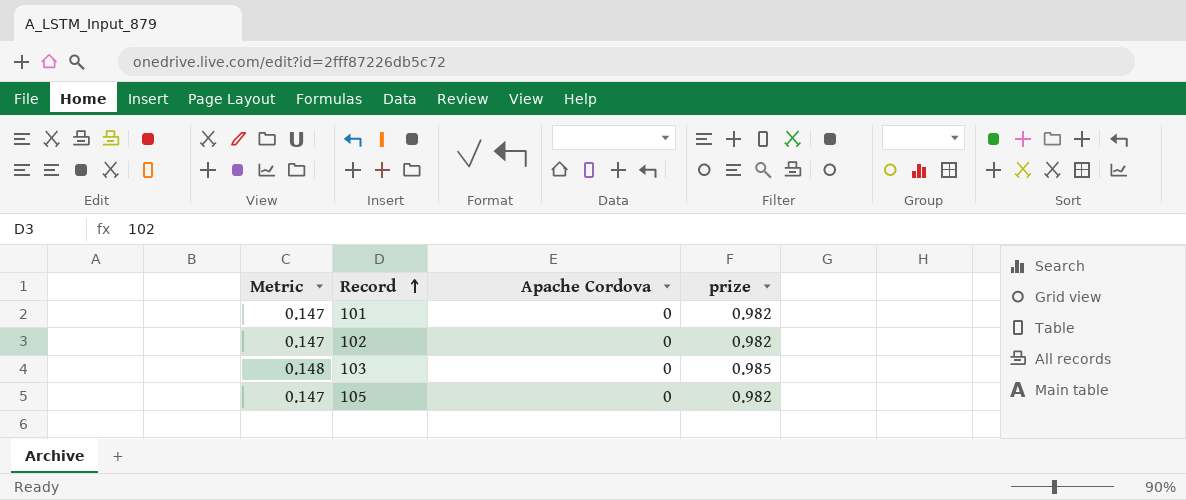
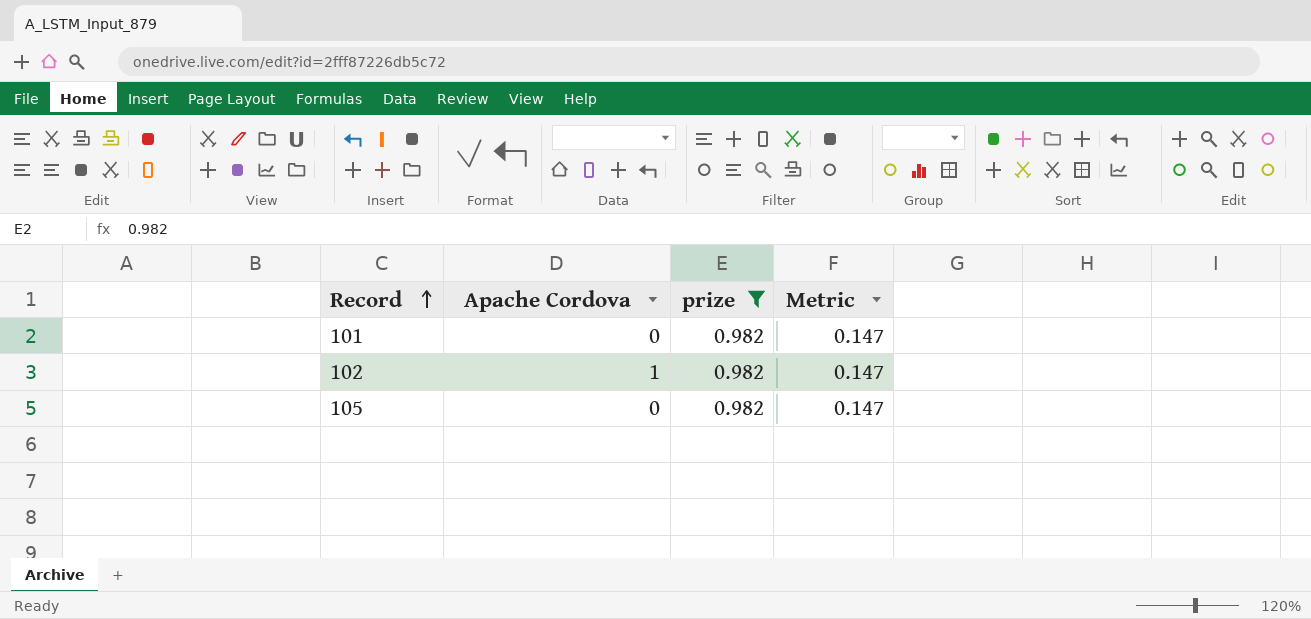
filter: none -> prize = 0.982
column Metric | position: 1 -> 4
102 | Apache Cordova: 0 -> 1

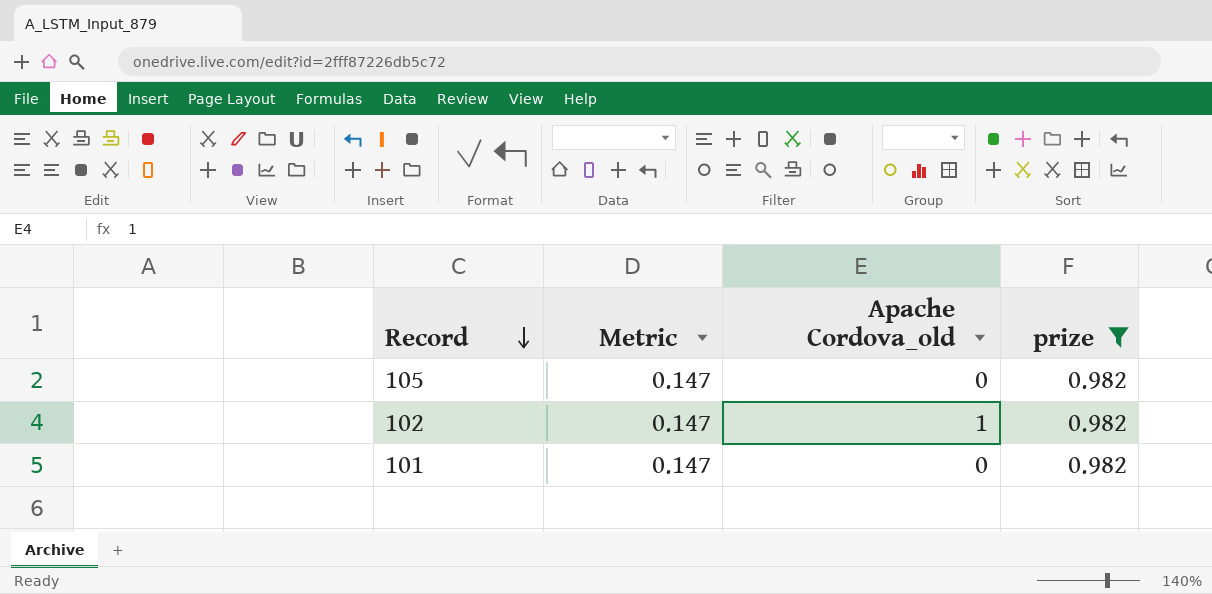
row order: Record ascending -> Record descending
column Metric | position: 4 -> 2
column name: Apache Cordova -> Apache Cordova_old

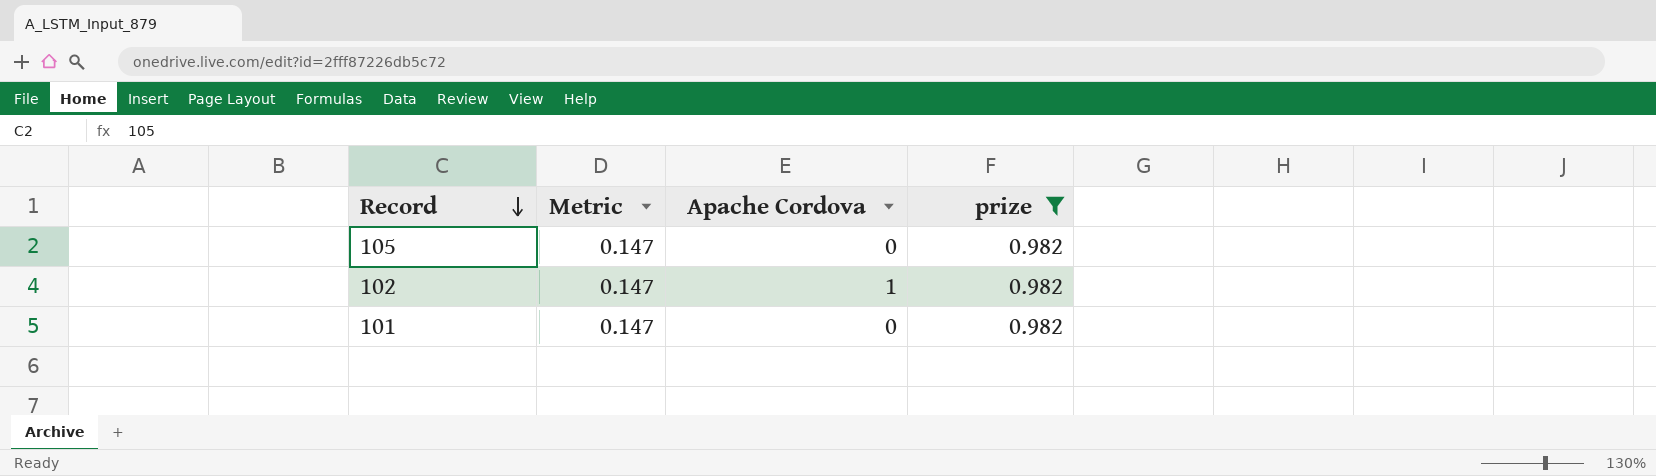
column name: Apache Cordova_old -> Apache Cordova

